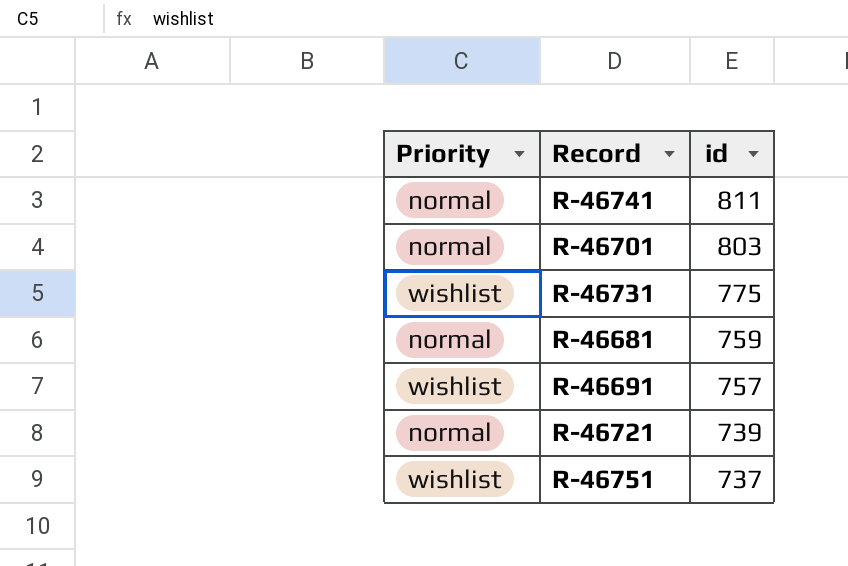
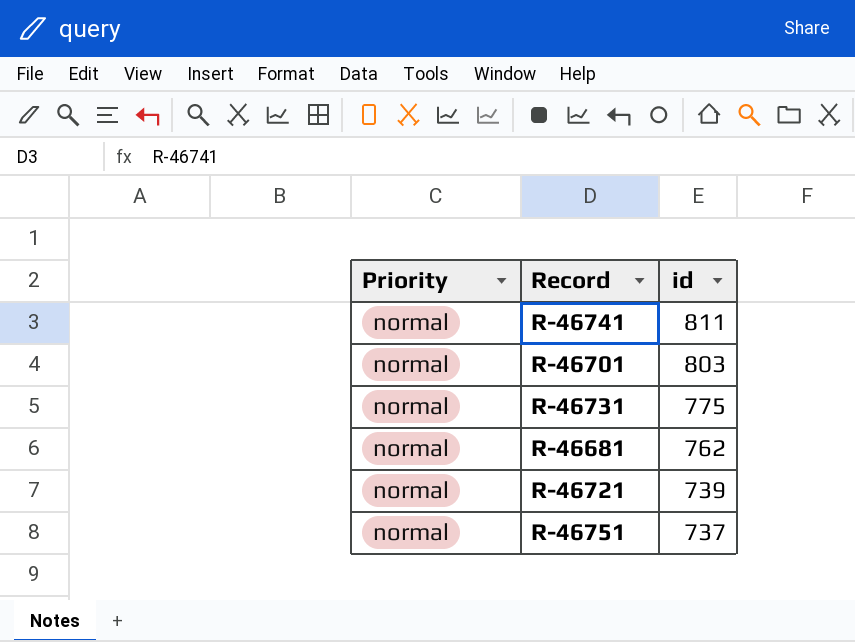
row R-46691: wishlist | 757 -> none
R-46731 | Priority: wishlist -> normal
R-46681 | id: 759 -> 762
R-46751 | Priority: wishlist -> normal

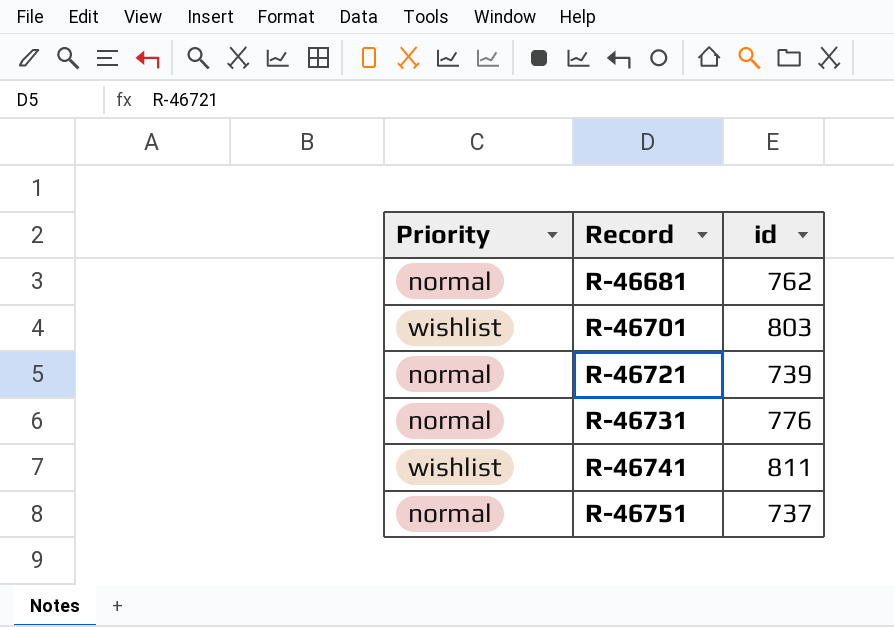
row order: id descending -> Record ascending
R-46701 | Priority: normal -> wishlist
R-46731 | id: 775 -> 776
R-46741 | Priority: normal -> wishlist

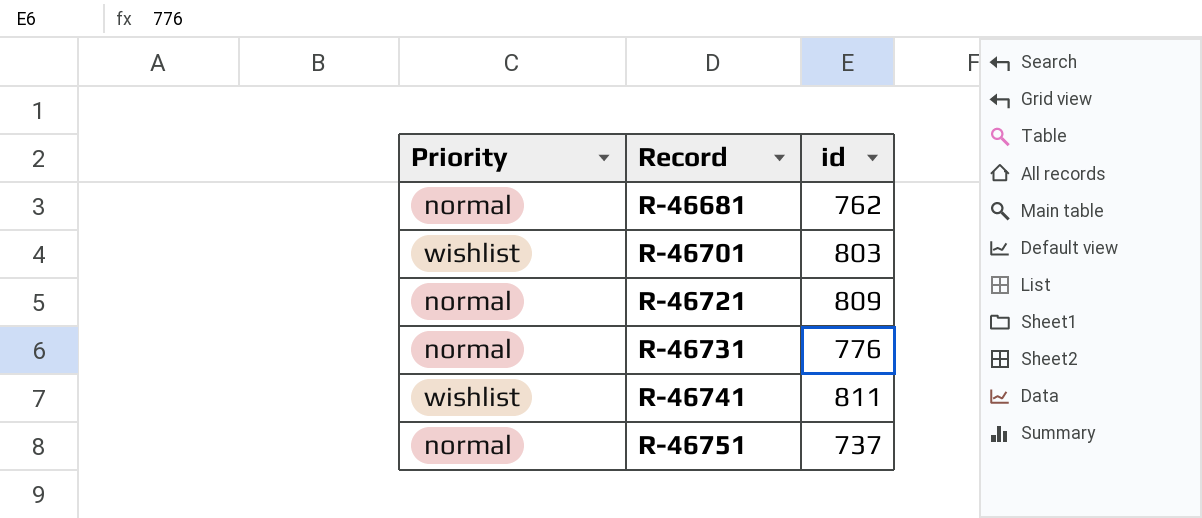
R-46721 | id: 739 -> 809

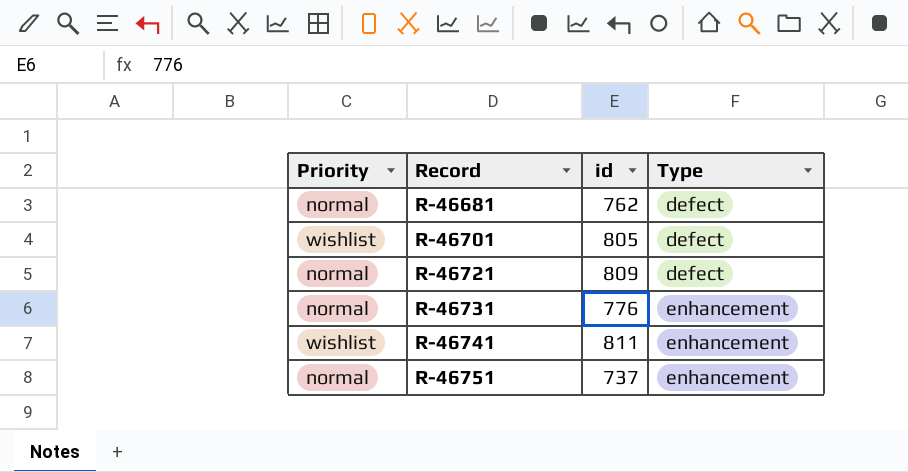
column Type | position: none -> 4
R-46701 | id: 803 -> 805

